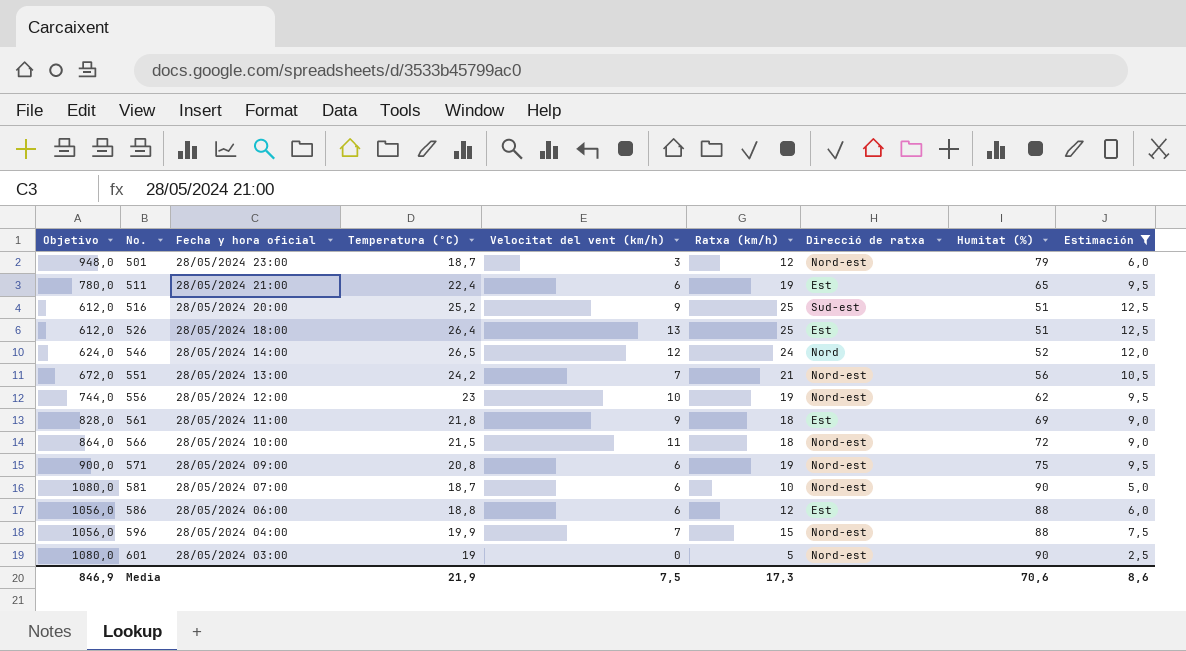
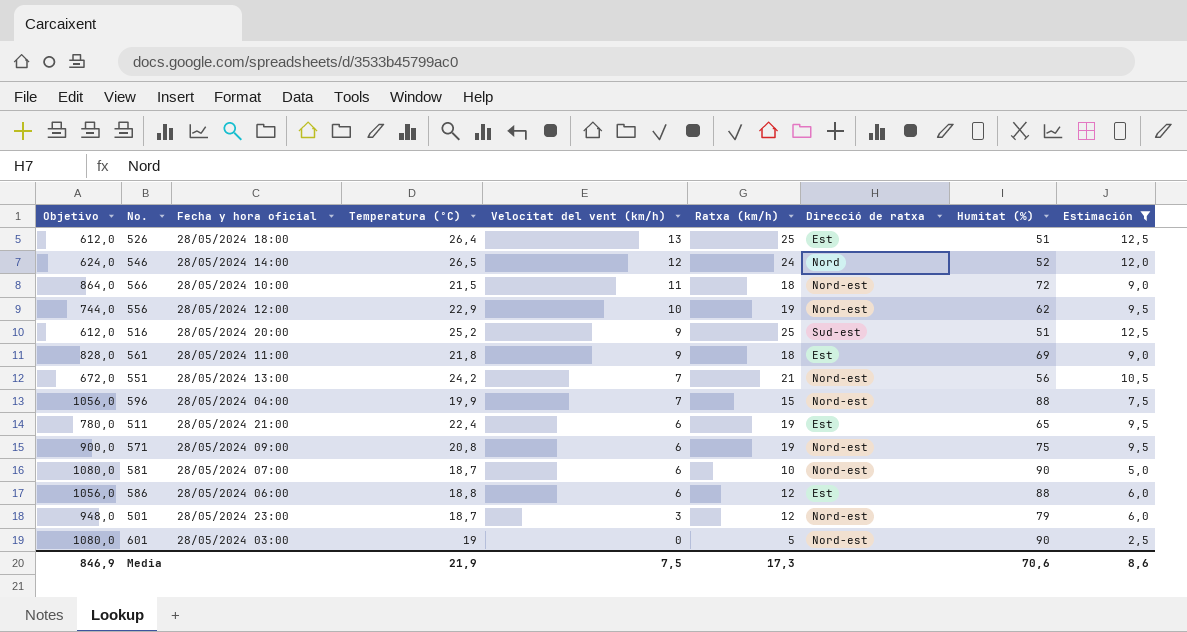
row order: No. ascending -> Velocitat del vent (km/h) descending
556 | Temperatura (ºC): 23 -> 22,9

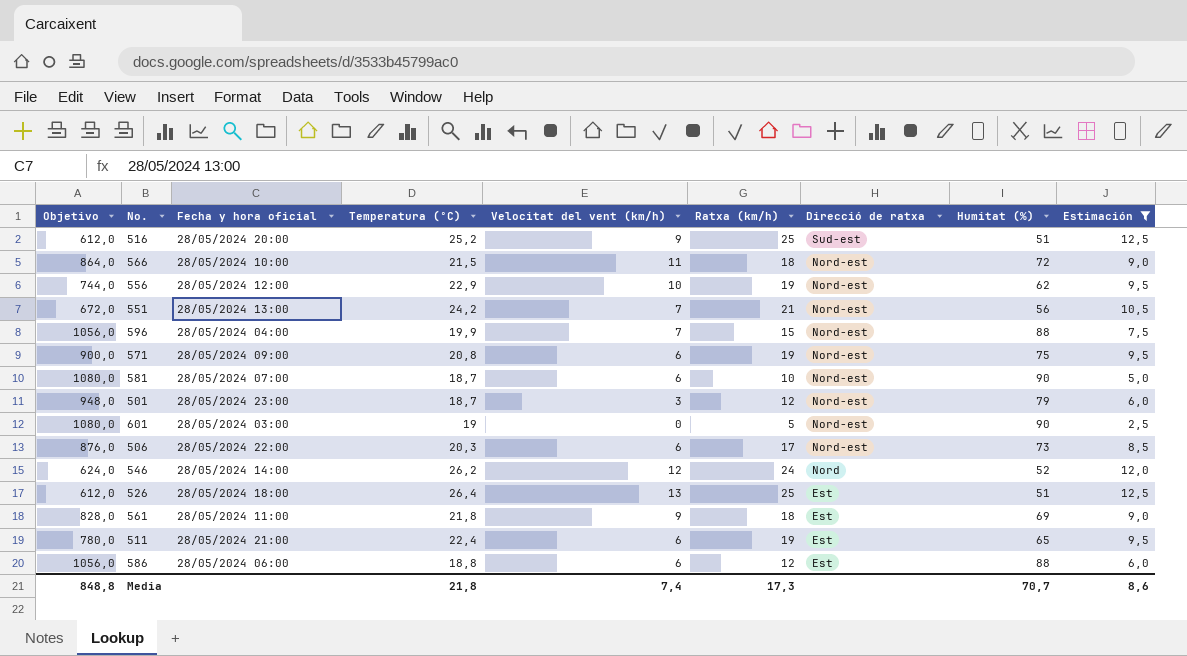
row order: Velocitat del vent (km/h) descending -> Direcció de ratxa descending
row 506: none -> 876,0 | 28/05/2024 22:00 | 20,3 | 6 | 17 | Nord-est | 73 | 8,5
546 | Temperatura (ºC): 26,5 -> 26,2
Media | Objetivo: 846,9 -> 848,8
Media | Temperatura (ºC): 21,9 -> 21,8
Media | Velocitat del vent (km/h): 7,5 -> 7,4
Media | Humitat (%): 70,6 -> 70,7

